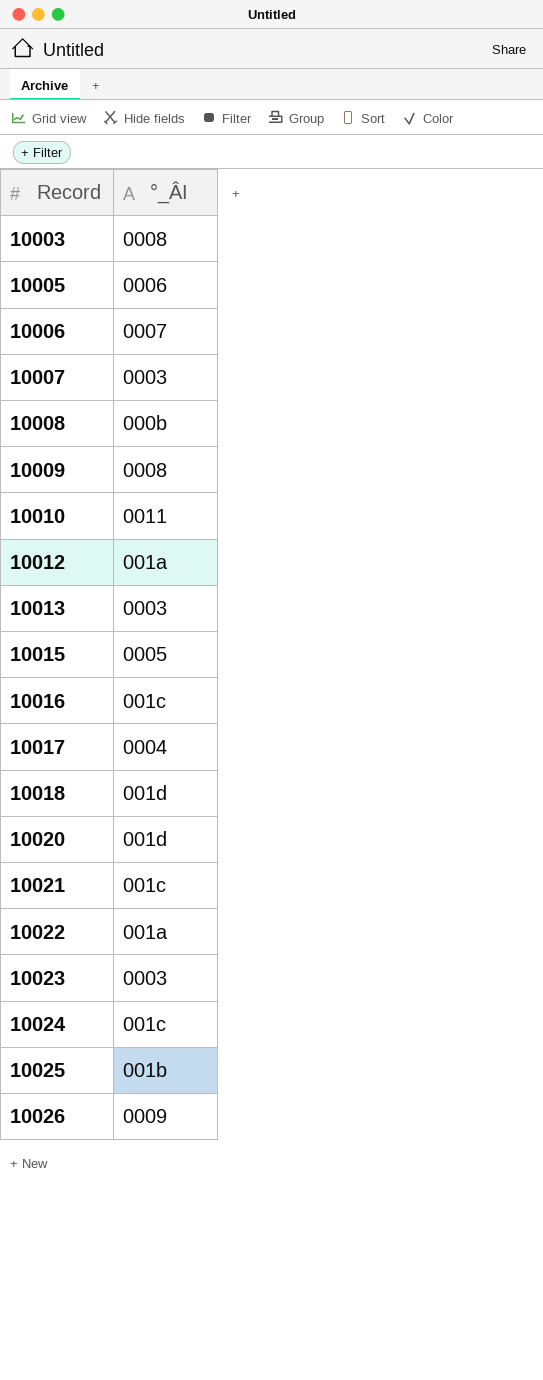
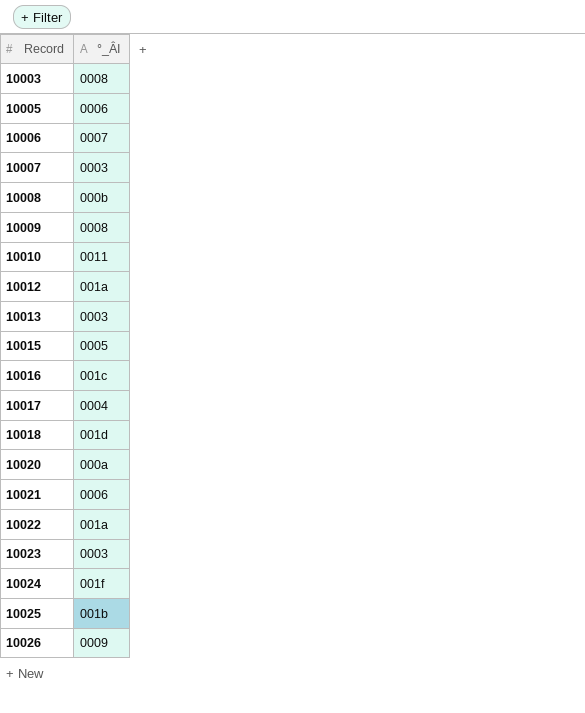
10020 | °_ÂI: 001d -> 000a
10021 | °_ÂI: 001c -> 0006
10024 | °_ÂI: 001c -> 001f

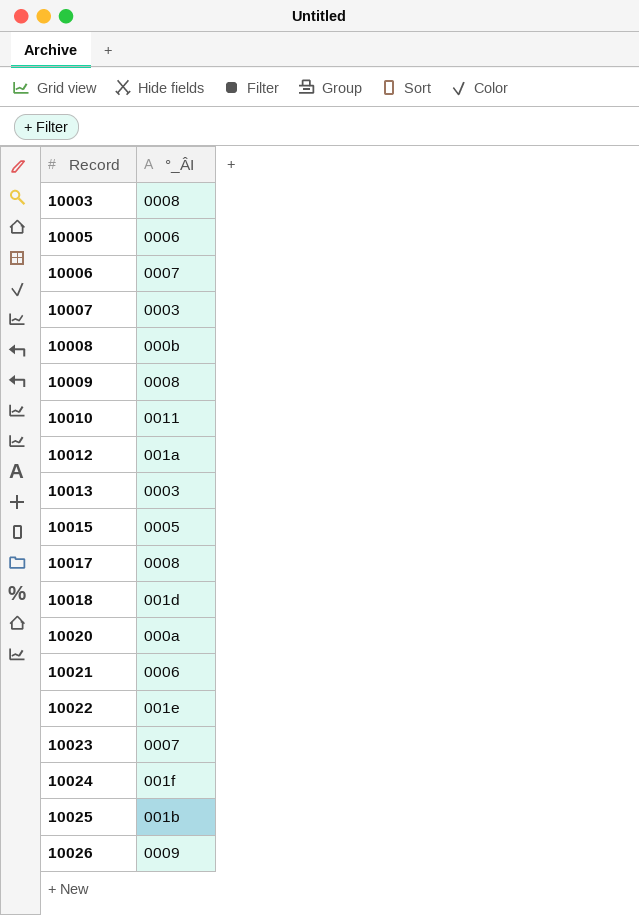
row 10016: 001c -> none
10017 | °_ÂI: 0004 -> 0008
10022 | °_ÂI: 001a -> 001e
10023 | °_ÂI: 0003 -> 0007

